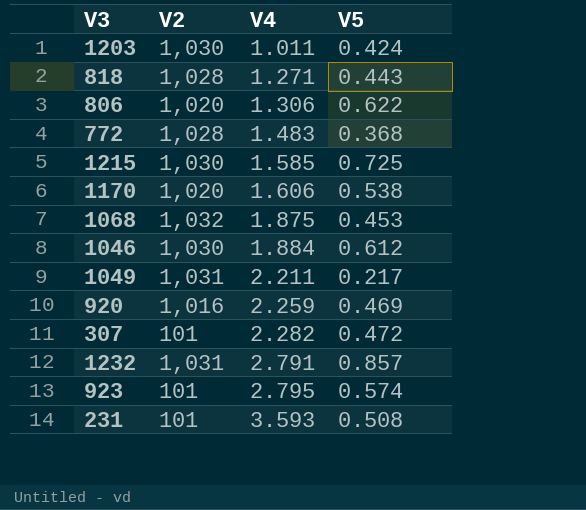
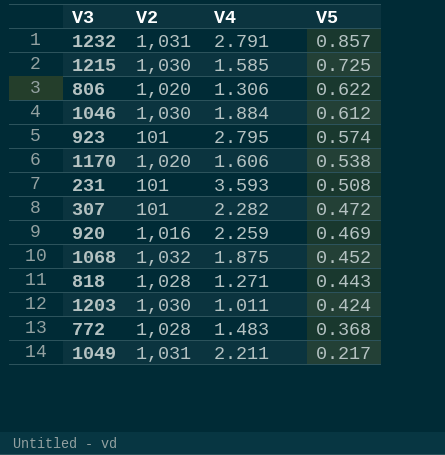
row order: V4 ascending -> V5 descending
1068 | V5: 0.453 -> 0.452

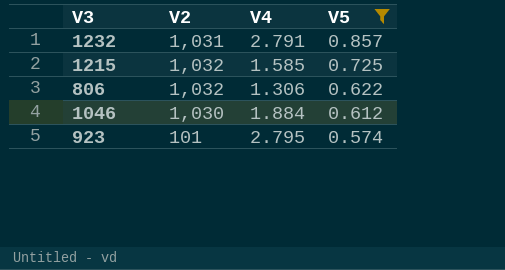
filter: none -> V5 >= 0.574
1215 | V2: 1,030 -> 1,032
806 | V2: 1,020 -> 1,032

